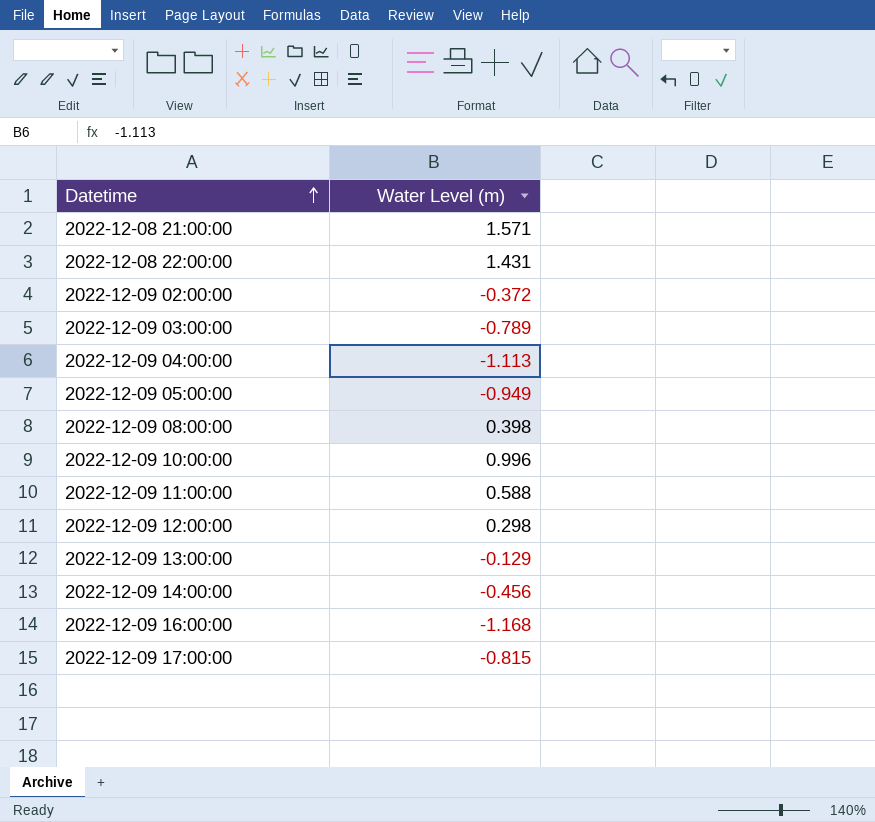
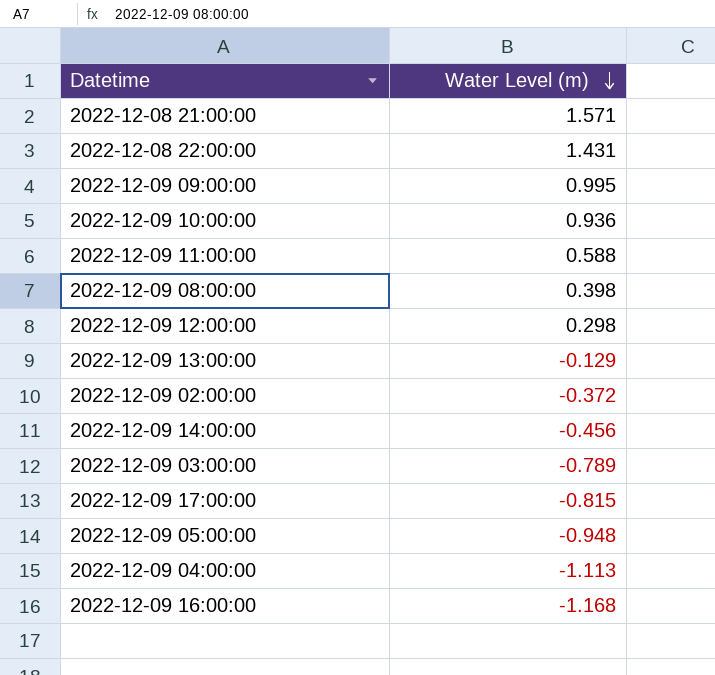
row order: Datetime ascending -> Water Level (m) descending
row 2022-12-09 09:00:00: none -> 0.995
2022-12-09 10:00:00 | Water Level (m): 0.996 -> 0.936
2022-12-09 05:00:00 | Water Level (m): -0.949 -> -0.948

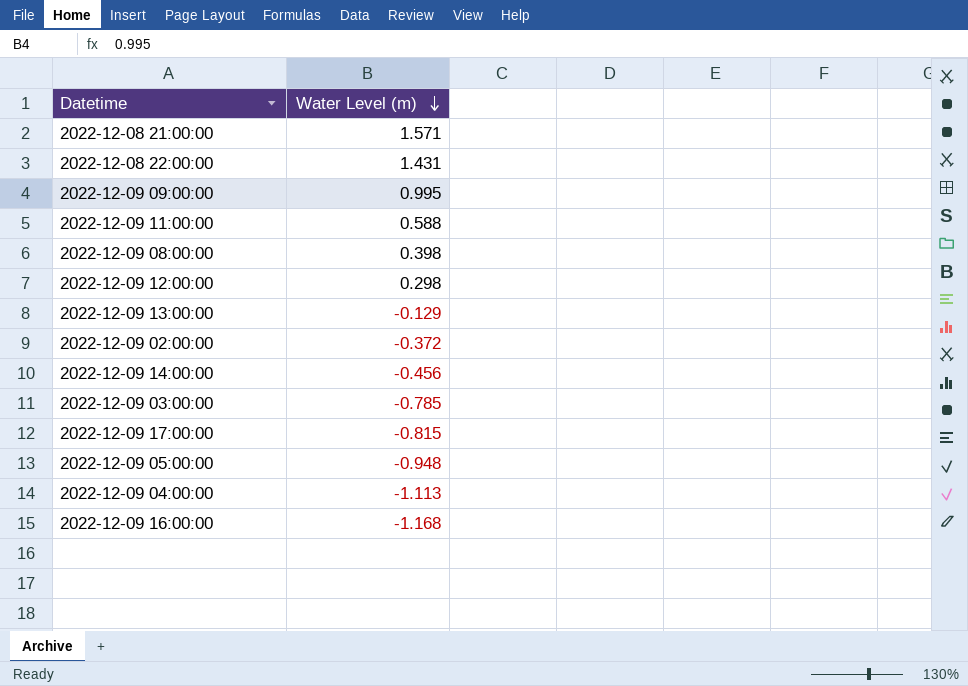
row 2022-12-09 10:00:00: 0.936 -> none
2022-12-09 03:00:00 | Water Level (m): -0.789 -> -0.785

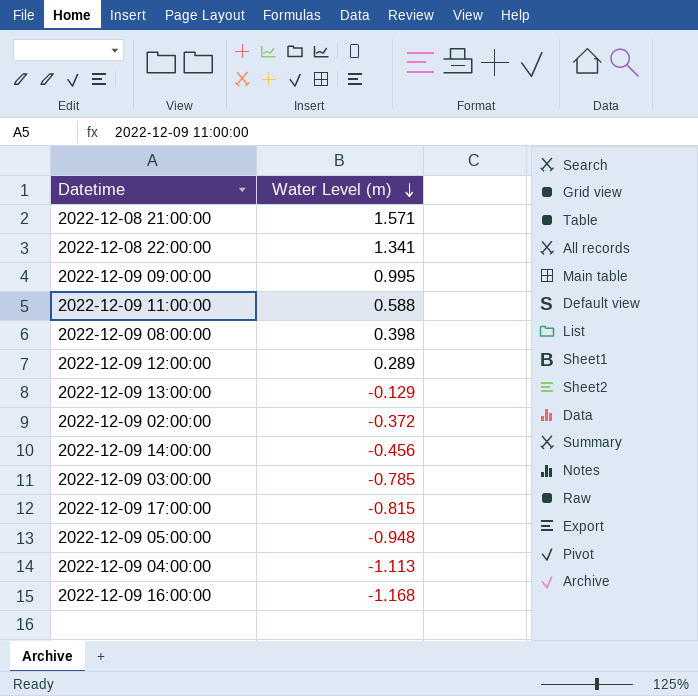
2022-12-08 22:00:00 | Water Level (m): 1.431 -> 1.341
2022-12-09 12:00:00 | Water Level (m): 0.298 -> 0.289

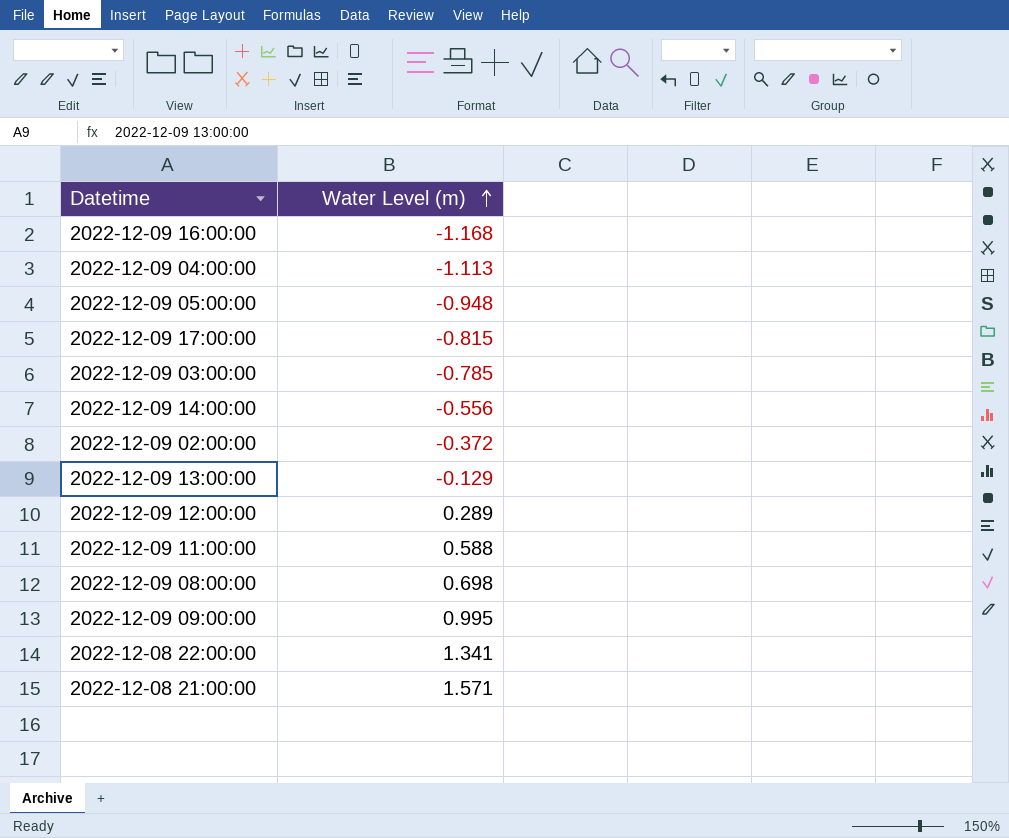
row order: Water Level (m) descending -> Water Level (m) ascending
2022-12-09 14:00:00 | Water Level (m): -0.456 -> -0.556
2022-12-09 08:00:00 | Water Level (m): 0.398 -> 0.698

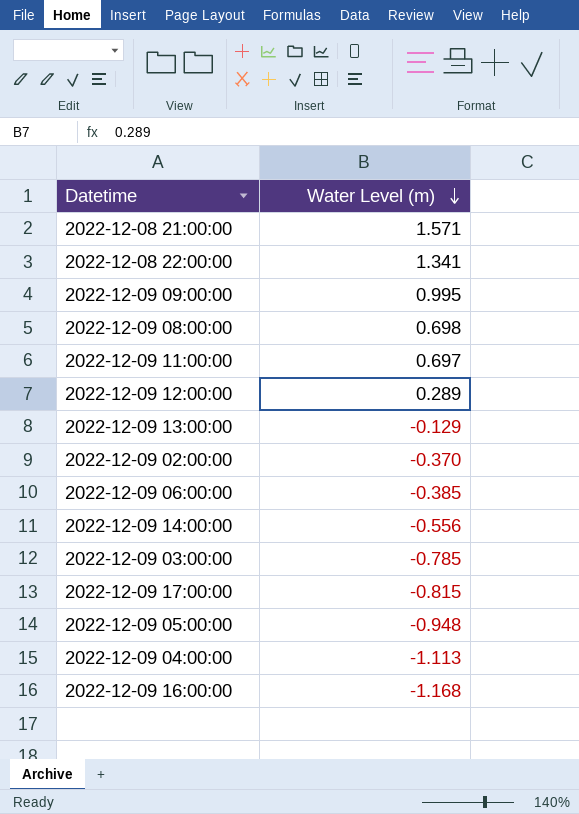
row order: Water Level (m) ascending -> Water Level (m) descending
2022-12-09 11:00:00 | Water Level (m): 0.588 -> 0.697
2022-12-09 02:00:00 | Water Level (m): -0.372 -> -0.370
row 2022-12-09 06:00:00: none -> -0.385

